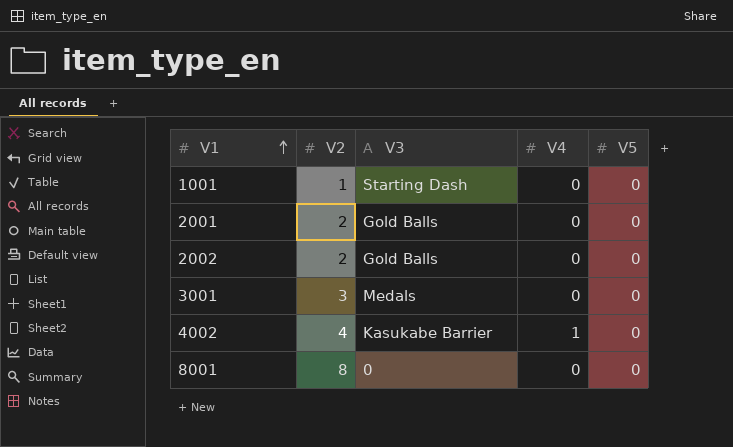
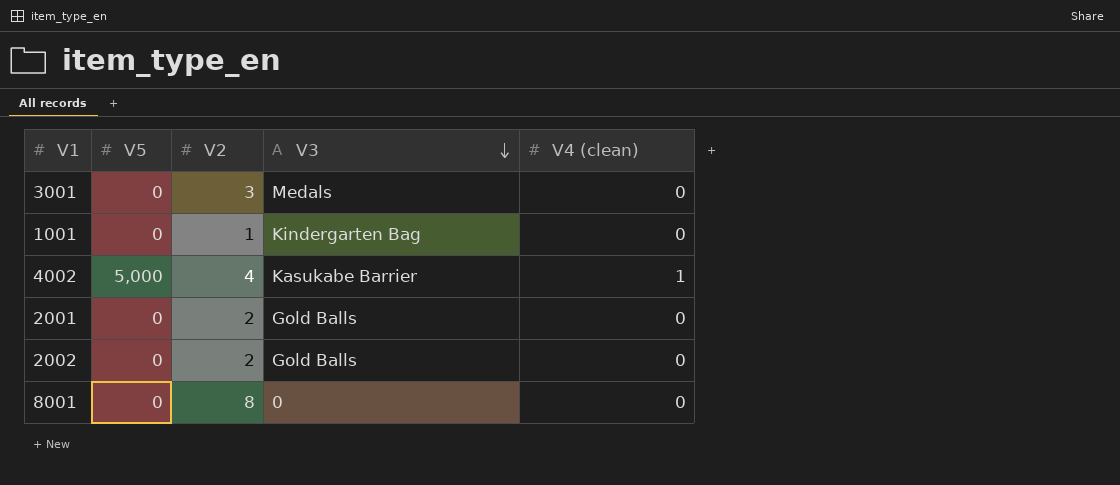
row order: V1 ascending -> V3 descending
column V5 | position: 5 -> 2
column name: V4 -> V4 (clean)
1001 | V3: Starting Dash -> Kindergarten Bag
4002 | V5: 0 -> 5,000

